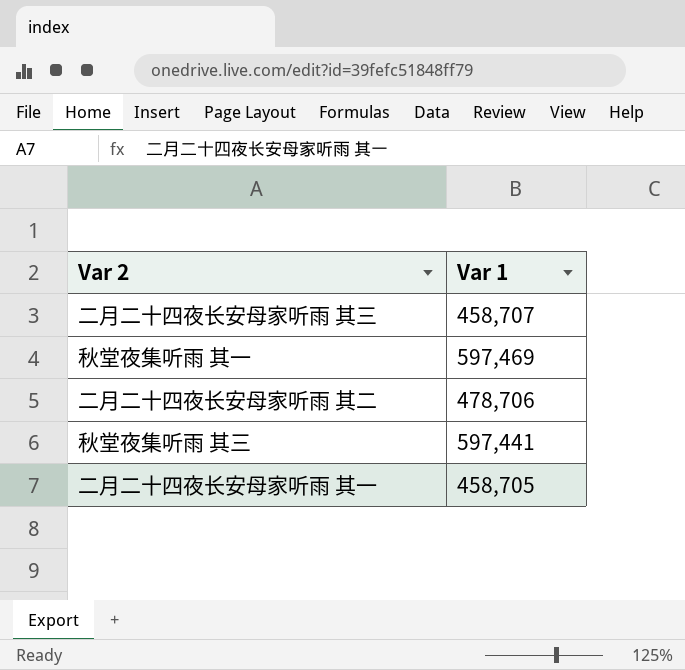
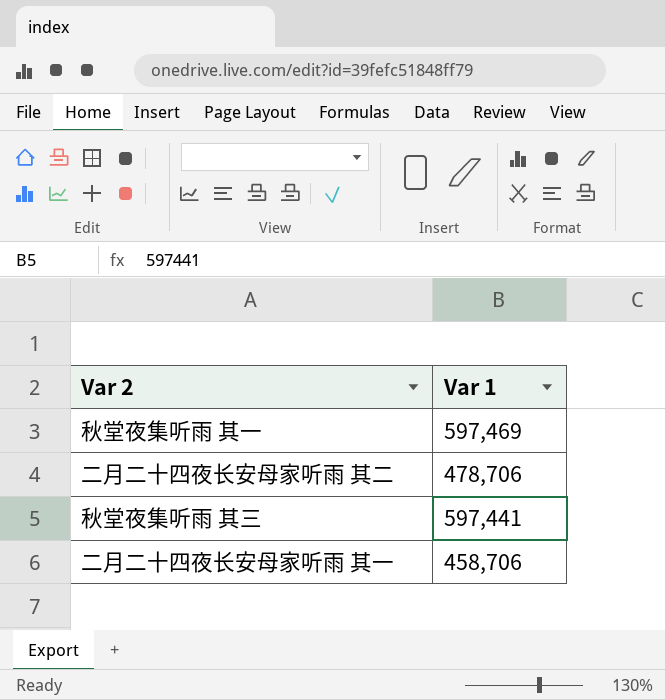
row 二月二十四夜长安母家听雨 其三: 458,707 -> none
二月二十四夜长安母家听雨 其一 | Var 1: 458,705 -> 458,706

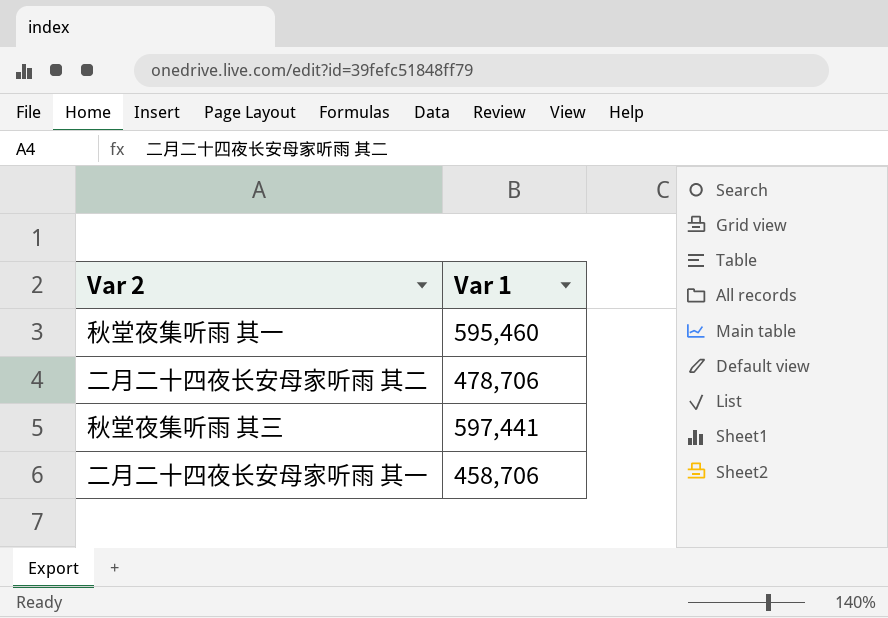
秋堂夜集听雨 其一 | Var 1: 597,469 -> 595,460

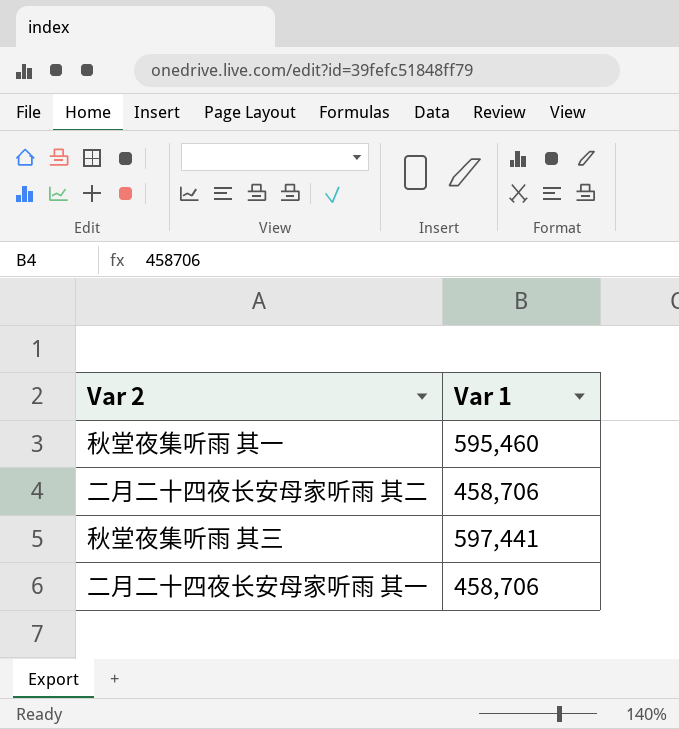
二月二十四夜长安母家听雨 其二 | Var 1: 478,706 -> 458,706

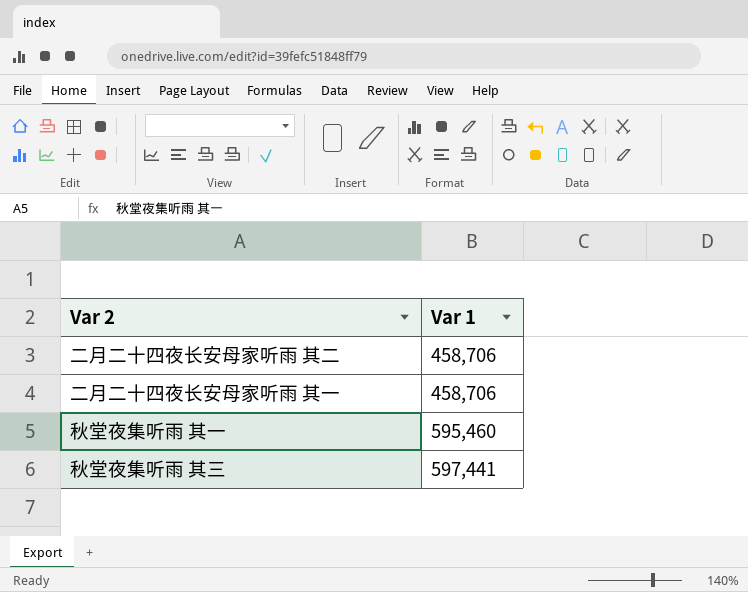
row order: none -> Var 1 ascending

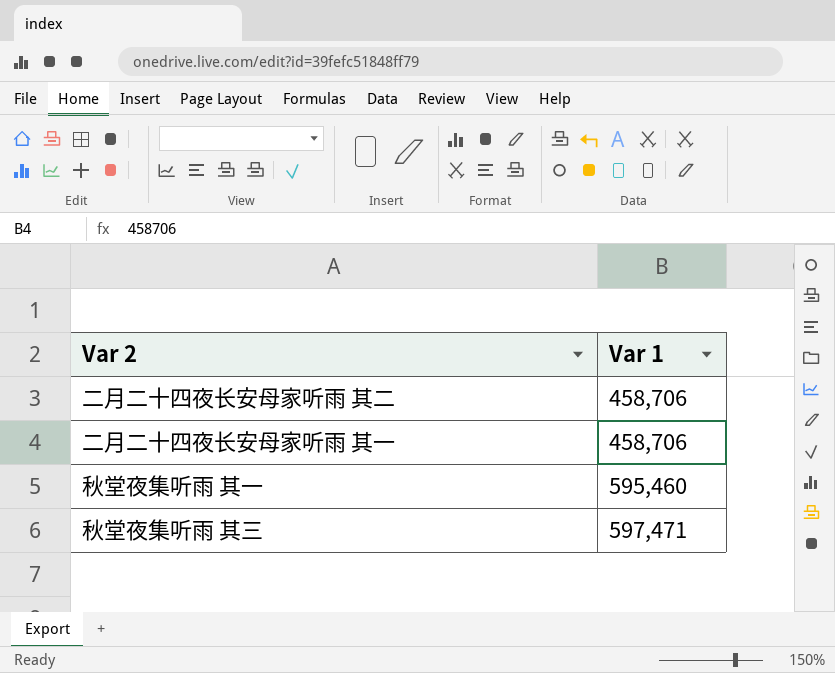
秋堂夜集听雨 其三 | Var 1: 597,441 -> 597,471

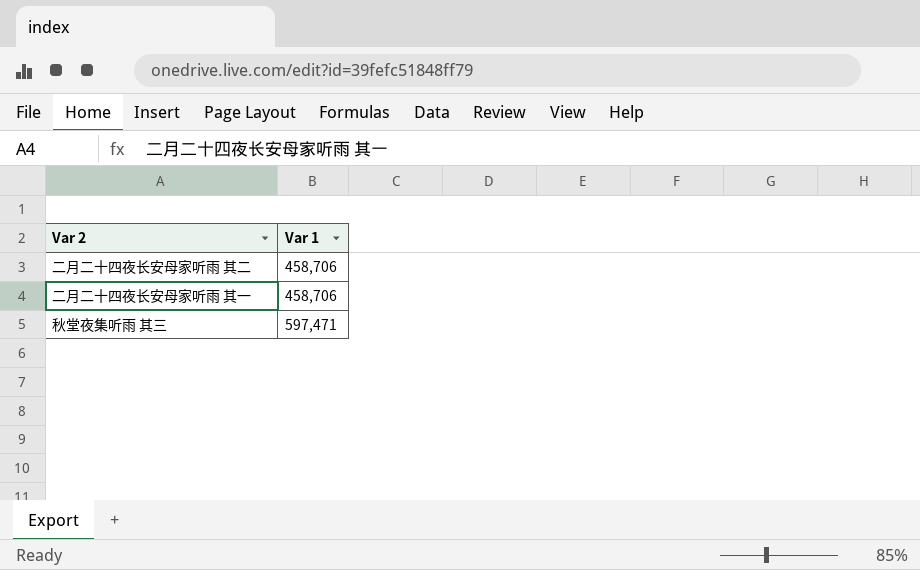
row 秋堂夜集听雨 其一: 595,460 -> none

